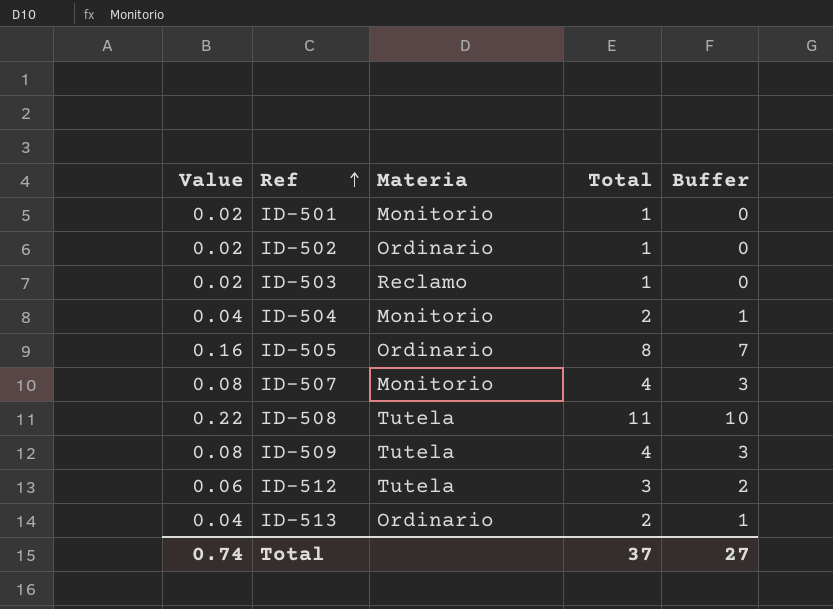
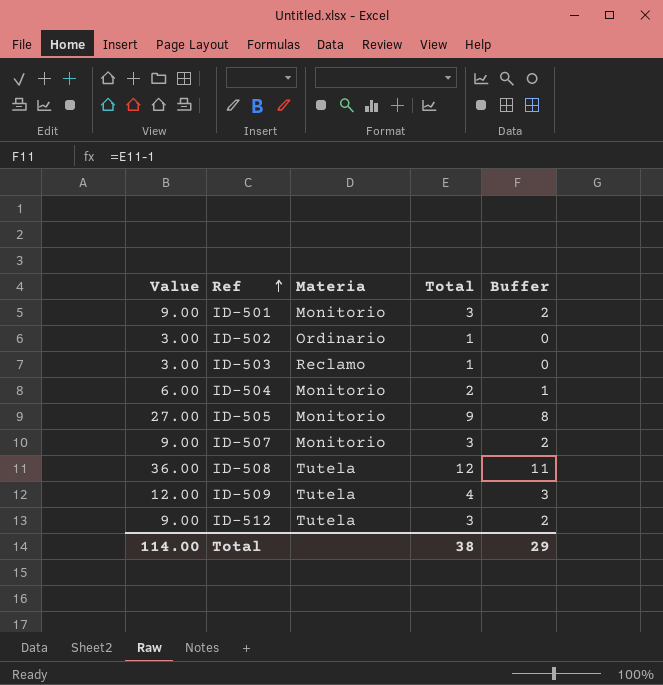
column Value | formula: [Total] * 0.02 -> [Total] * 3
row ID-513: 0.04 | Ordinario | 2 | 1 -> none
ID-501 | Total: 1 -> 3
ID-501 | Buffer: 0 -> 2
ID-505 | Materia: Ordinario -> Monitorio
ID-505 | Total: 8 -> 9
ID-505 | Buffer: 7 -> 8
ID-507 | Total: 4 -> 3
ID-507 | Buffer: 3 -> 2
ID-508 | Total: 11 -> 12
ID-508 | Buffer: 10 -> 11
Total | Value: 0.74 -> 114.00
Total | Total: 37 -> 38
Total | Buffer: 27 -> 29

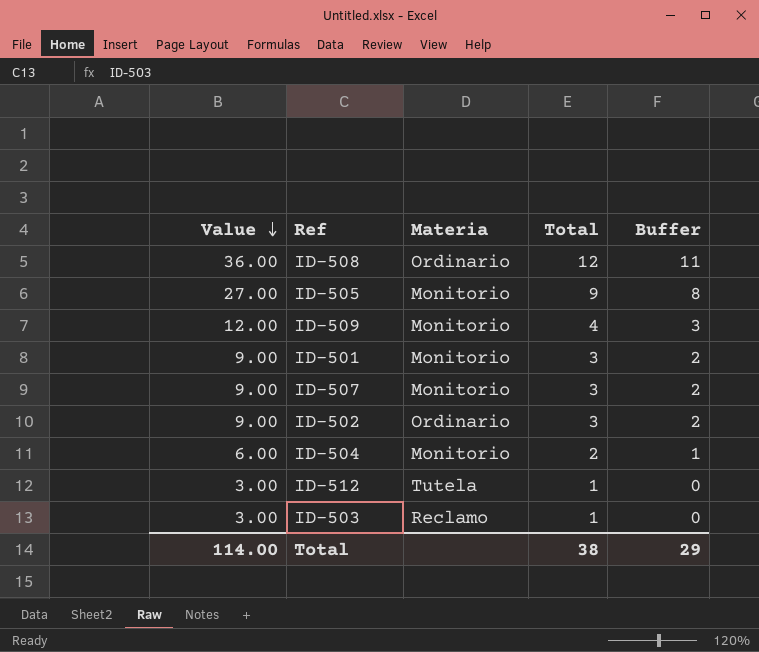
row order: Ref ascending -> Value descending
ID-508 | Materia: Tutela -> Ordinario
ID-509 | Materia: Tutela -> Monitorio
ID-502 | Value: 3.00 -> 9.00
ID-502 | Total: 1 -> 3
ID-502 | Buffer: 0 -> 2
ID-512 | Value: 9.00 -> 3.00
ID-512 | Total: 3 -> 1
ID-512 | Buffer: 2 -> 0

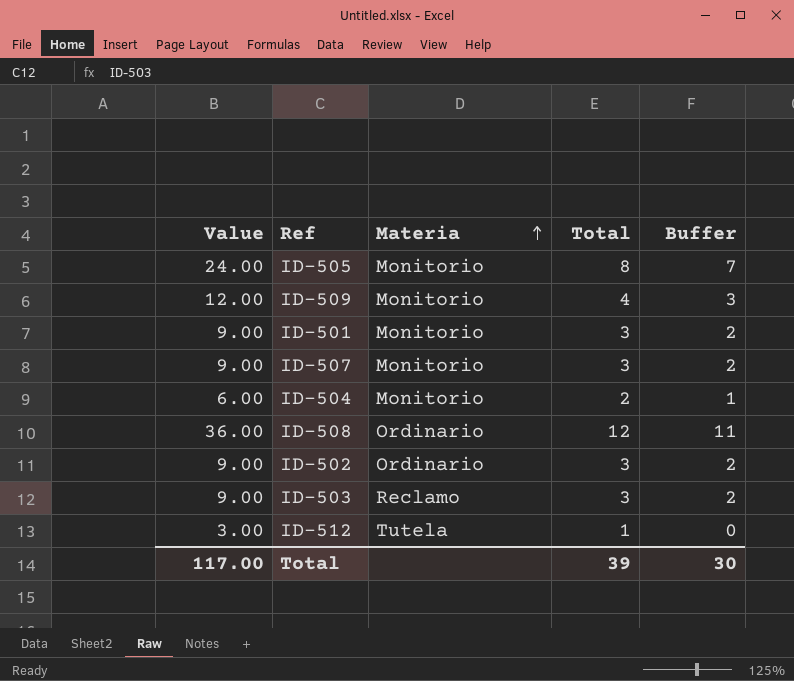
row order: Value descending -> Materia ascending
ID-505 | Value: 27.00 -> 24.00
ID-505 | Total: 9 -> 8
ID-505 | Buffer: 8 -> 7
ID-503 | Value: 3.00 -> 9.00
ID-503 | Total: 1 -> 3
ID-503 | Buffer: 0 -> 2
Total | Value: 114.00 -> 117.00
Total | Total: 38 -> 39
Total | Buffer: 29 -> 30

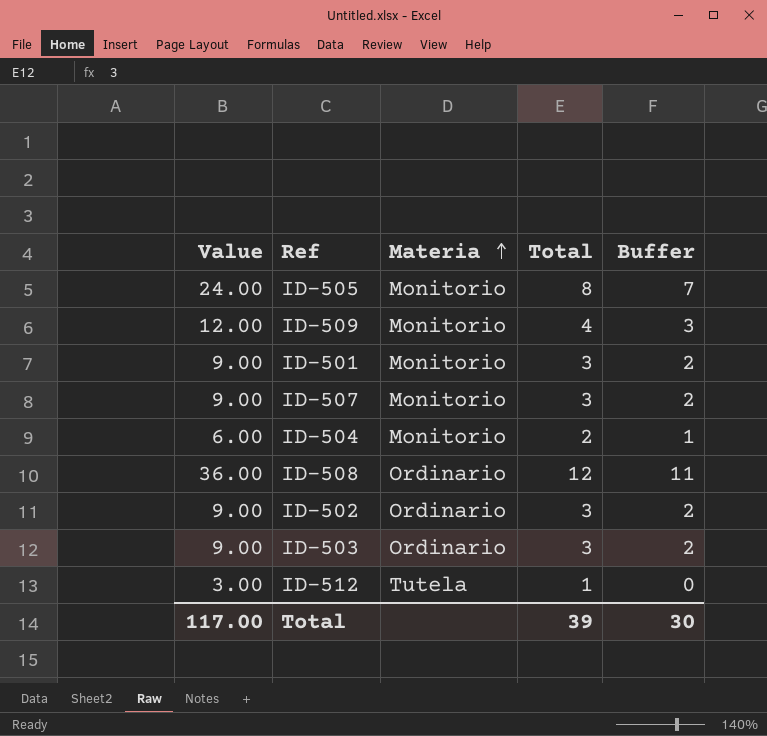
ID-503 | Materia: Reclamo -> Ordinario

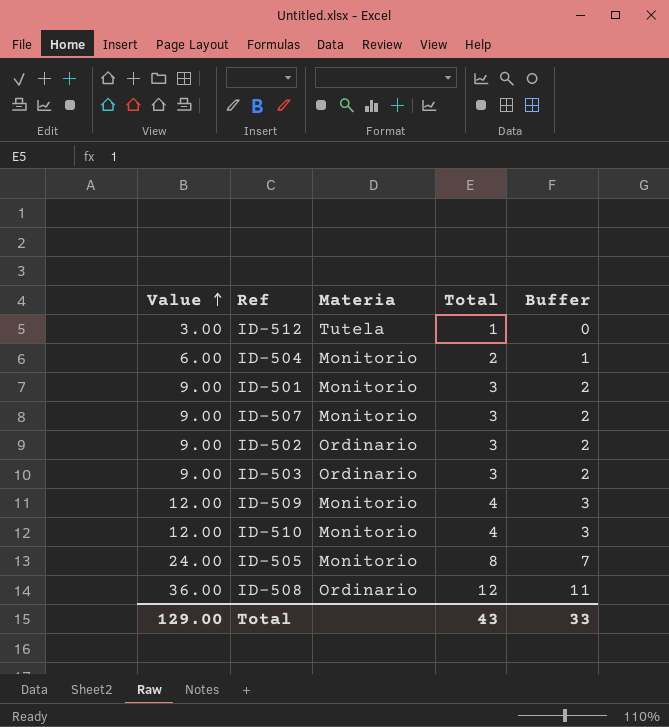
row order: Materia ascending -> Value ascending
row ID-510: none -> 12.00 | Monitorio | 4 | 3
Total | Value: 117.00 -> 129.00
Total | Total: 39 -> 43
Total | Buffer: 30 -> 33

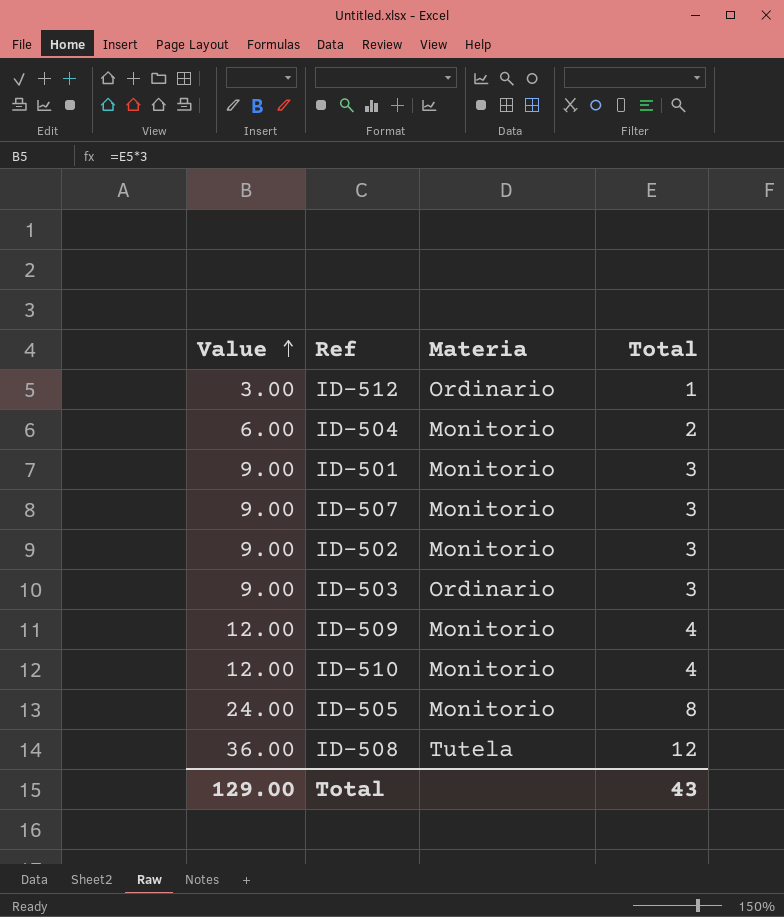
column Buffer | formula: [Total] - 1 -> none
ID-512 | Materia: Tutela -> Ordinario
ID-502 | Materia: Ordinario -> Monitorio
ID-508 | Materia: Ordinario -> Tutela

